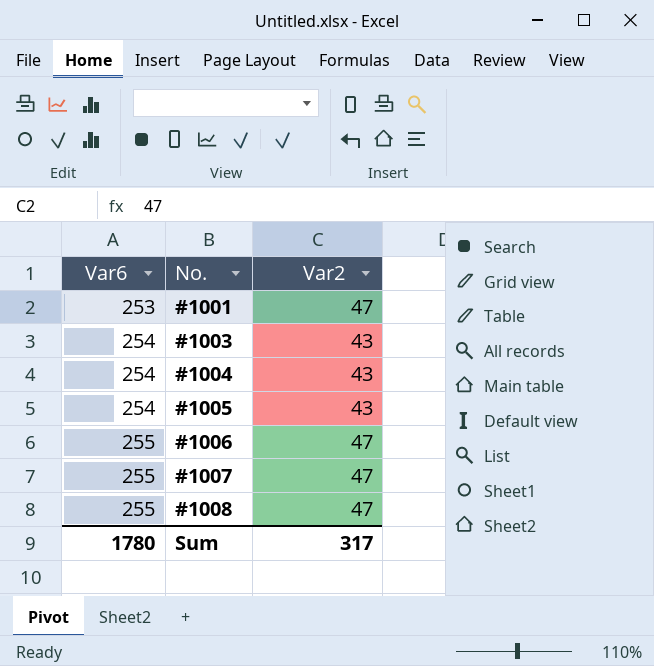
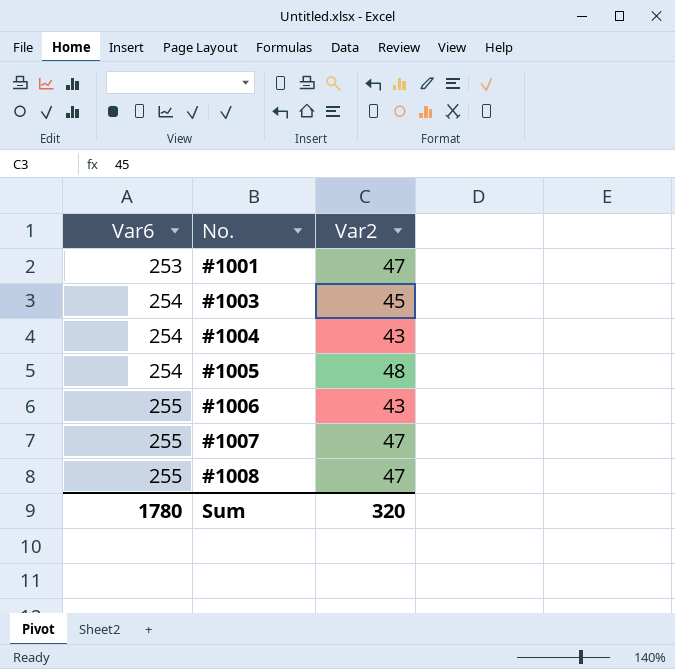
#1003 | Var2: 43 -> 45
#1005 | Var2: 43 -> 48
#1006 | Var2: 47 -> 43
Sum | Var2: 317 -> 320

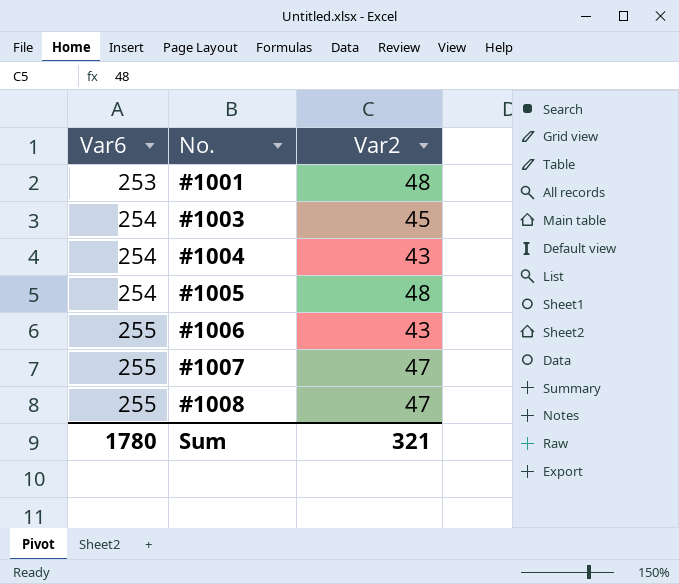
#1001 | Var2: 47 -> 48
Sum | Var2: 320 -> 321

